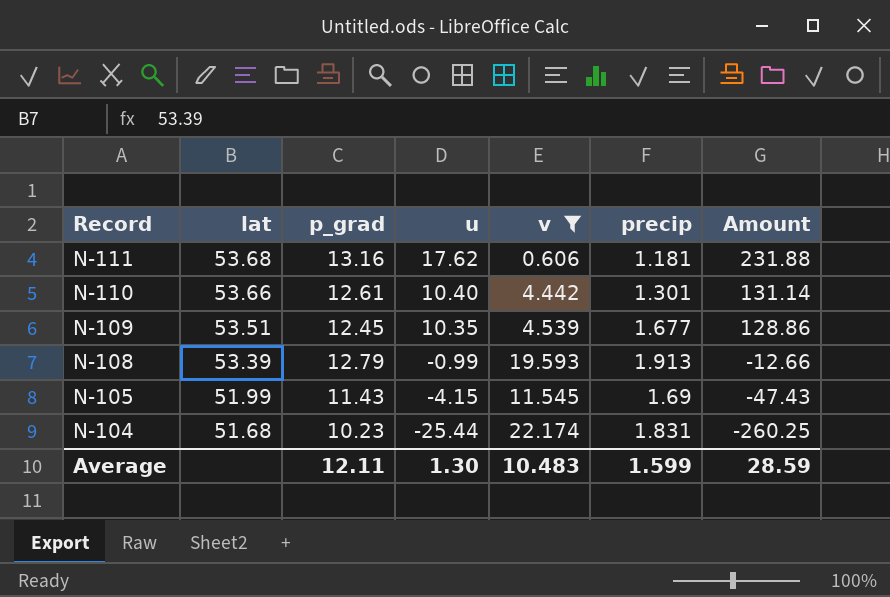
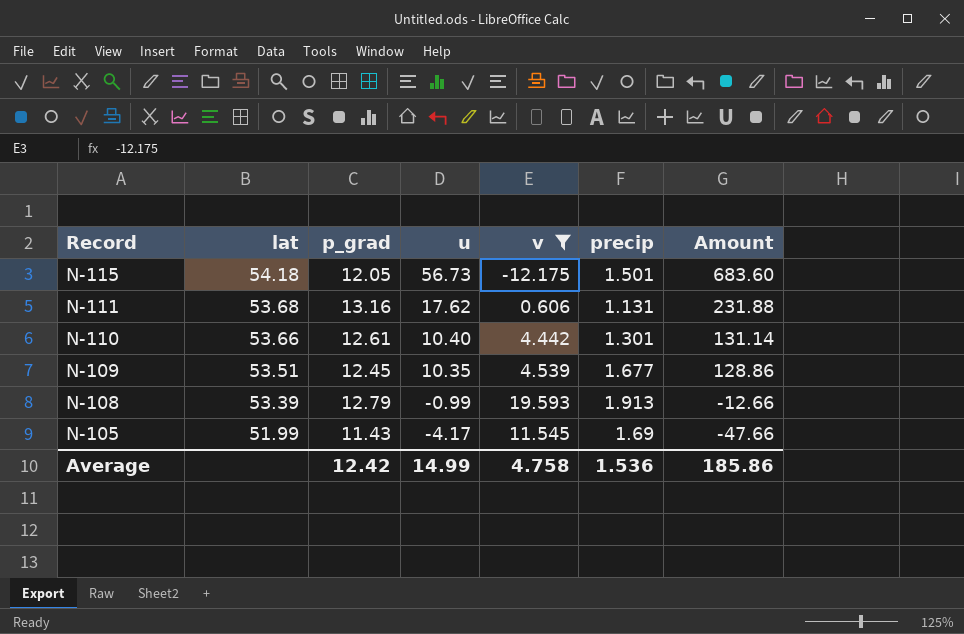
row N-104: 51.68 | 10.23 | -25.44 | 22.174 | 1.831 | -260.25 -> none
row N-115: none -> 54.18 | 12.05 | 56.73 | -12.175 | 1.501 | 683.60
N-111 | precip: 1.181 -> 1.131
N-105 | u: -4.15 -> -4.17
N-105 | Amount: -47.43 -> -47.66
Average | p_grad: 12.11 -> 12.42
Average | u: 1.30 -> 14.99
Average | v: 10.483 -> 4.758
Average | precip: 1.599 -> 1.536
Average | Amount: 28.59 -> 185.86

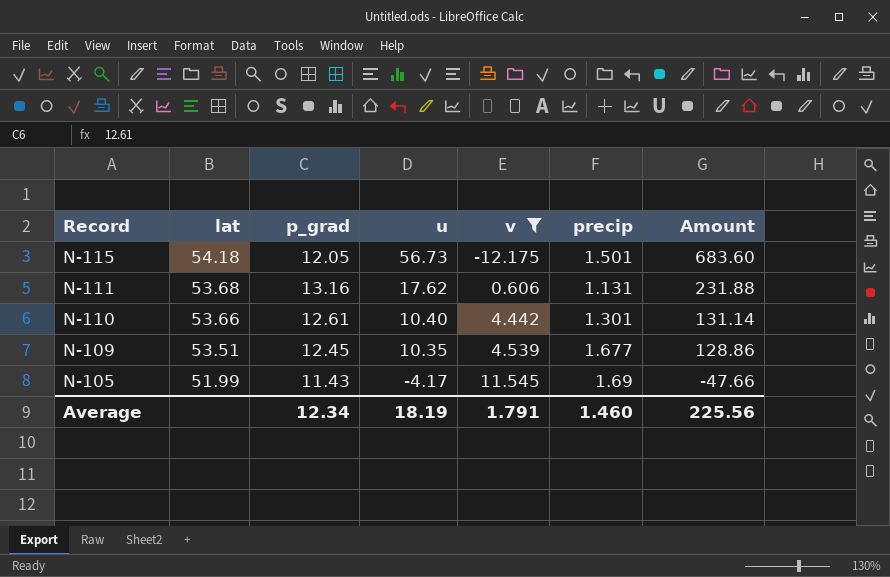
row N-108: 53.39 | 12.79 | -0.99 | 19.593 | 1.913 | -12.66 -> none
Average | p_grad: 12.42 -> 12.34
Average | u: 14.99 -> 18.19
Average | v: 4.758 -> 1.791
Average | precip: 1.536 -> 1.460
Average | Amount: 185.86 -> 225.56

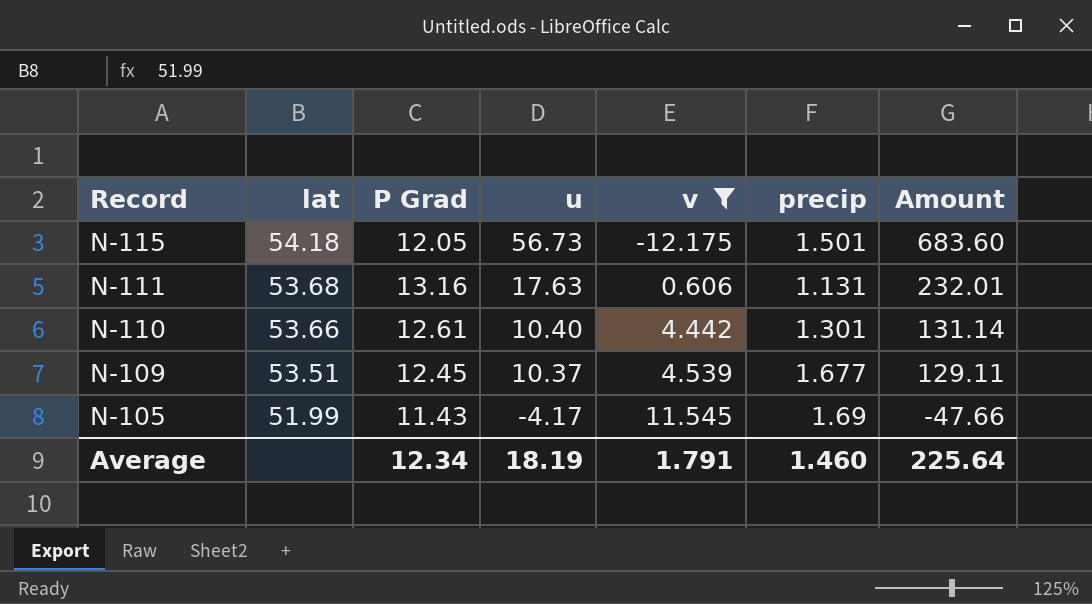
column name: p_grad -> P Grad
N-111 | u: 17.62 -> 17.63
N-111 | Amount: 231.88 -> 232.01
N-109 | u: 10.35 -> 10.37
N-109 | Amount: 128.86 -> 129.11
Average | Amount: 225.56 -> 225.64

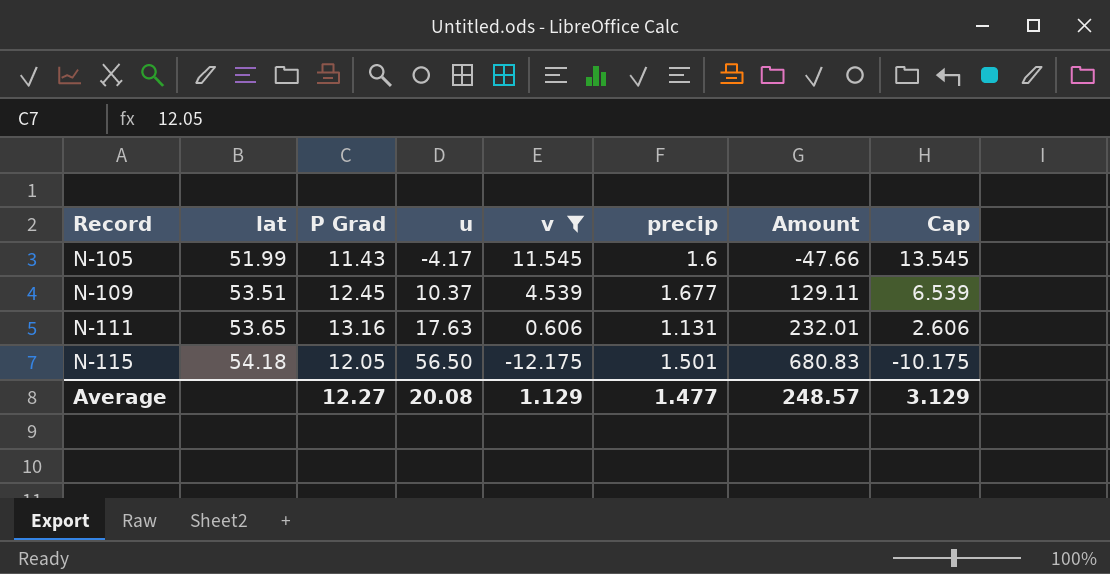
row order: Record descending -> Record ascending
column Cap | formula: none -> [v] + 2
row N-110: 53.66 | 12.61 | 10.40 | 4.442 | 1.301 | 131.14 -> none
N-105 | precip: 1.69 -> 1.6
N-111 | lat: 53.68 -> 53.65
N-115 | u: 56.73 -> 56.50
N-115 | Amount: 683.60 -> 680.83
Average | P Grad: 12.34 -> 12.27
Average | u: 18.19 -> 20.08
Average | v: 1.791 -> 1.129
Average | precip: 1.460 -> 1.477
Average | Amount: 225.64 -> 248.57

